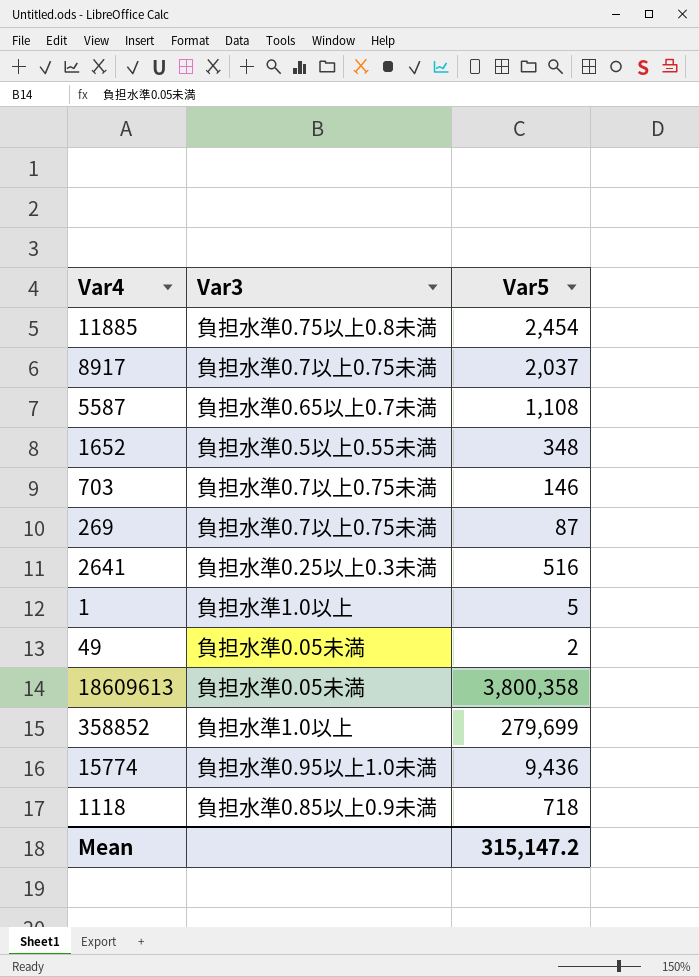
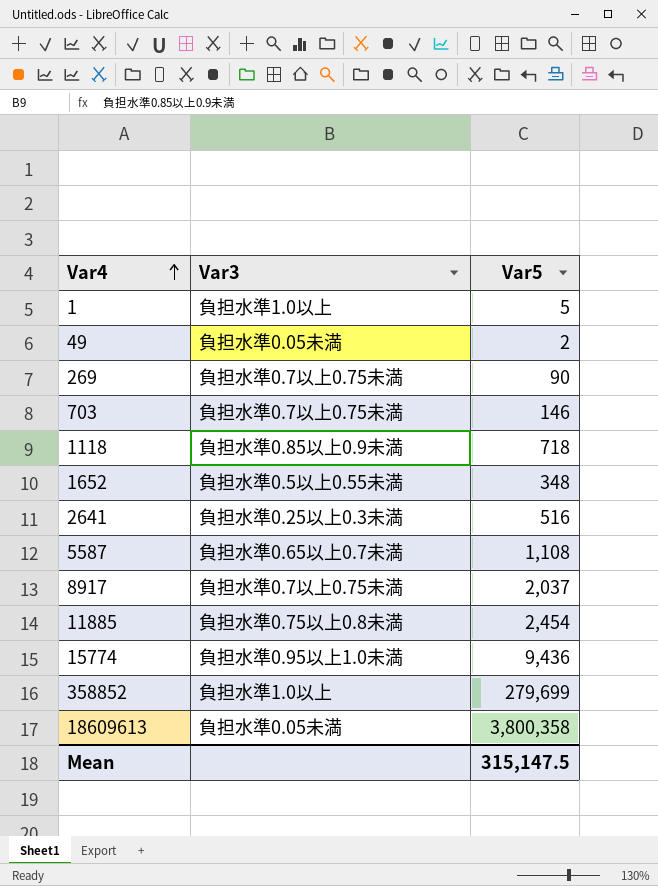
row order: none -> Var4 ascending
269 | Var5: 87 -> 90
Mean | Var5: 315,147.2 -> 315,147.5

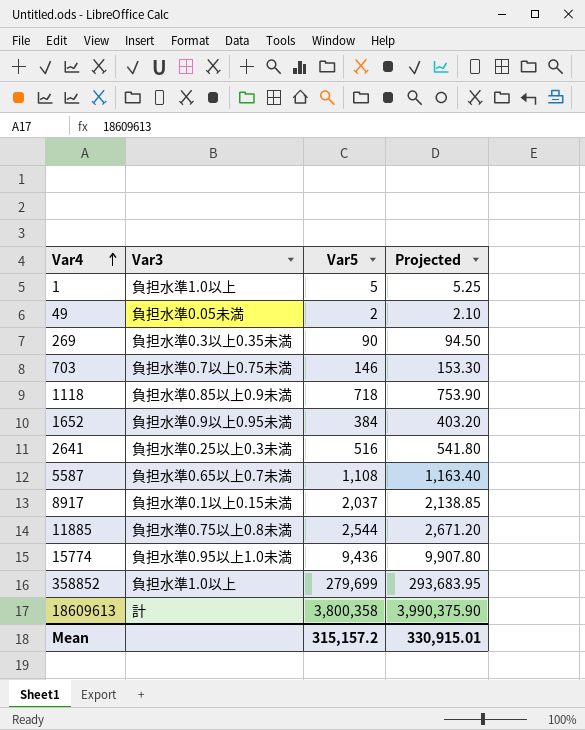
column Projected | formula: none -> [Var5] * 1.05
269 | Var3: 負担水準0.7以上0.75未満 -> 負担水準0.3以上0.35未満
1652 | Var3: 負担水準0.5以上0.55未満 -> 負担水準0.9以上0.95未満
1652 | Var5: 348 -> 384
8917 | Var3: 負担水準0.7以上0.75未満 -> 負担水準0.1以上0.15未満
11885 | Var5: 2,454 -> 2,544
18609613 | Var3: 負担水準0.05未満 -> 計
Mean | Var5: 315,147.5 -> 315,157.2

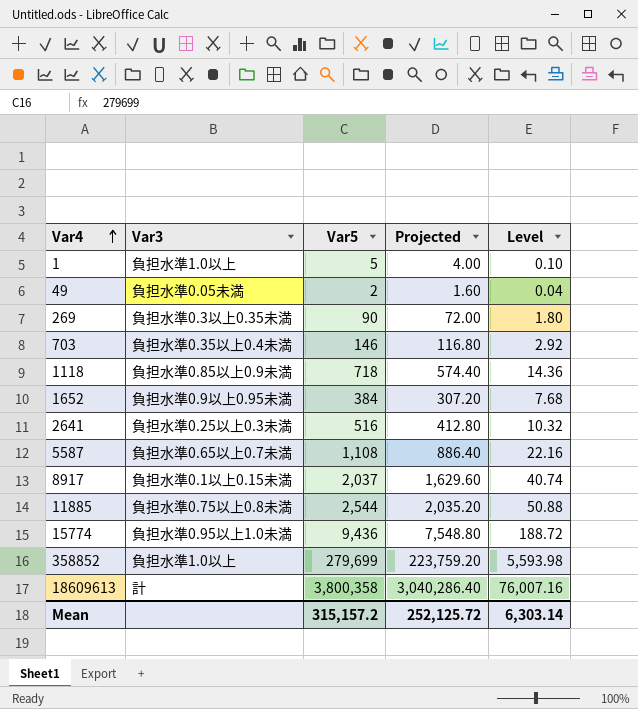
column Projected | formula: [Var5] * 1.05 -> [Var5] * 0.8
column Level | formula: none -> [Var5] * 0.02
703 | Var3: 負担水準0.7以上0.75未満 -> 負担水準0.35以上0.4未満
Mean | Projected: 330,915.01 -> 252,125.72

